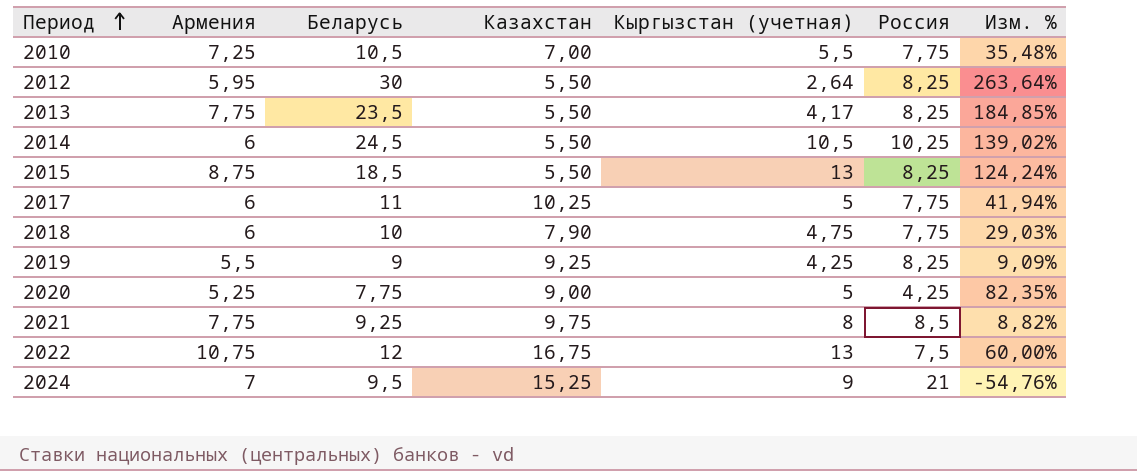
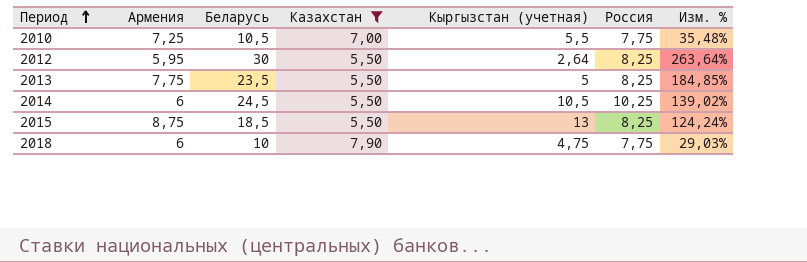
filter: none -> Казахстан <= 7,90
2013 | Кыргызстан (учетная): 4,17 -> 5

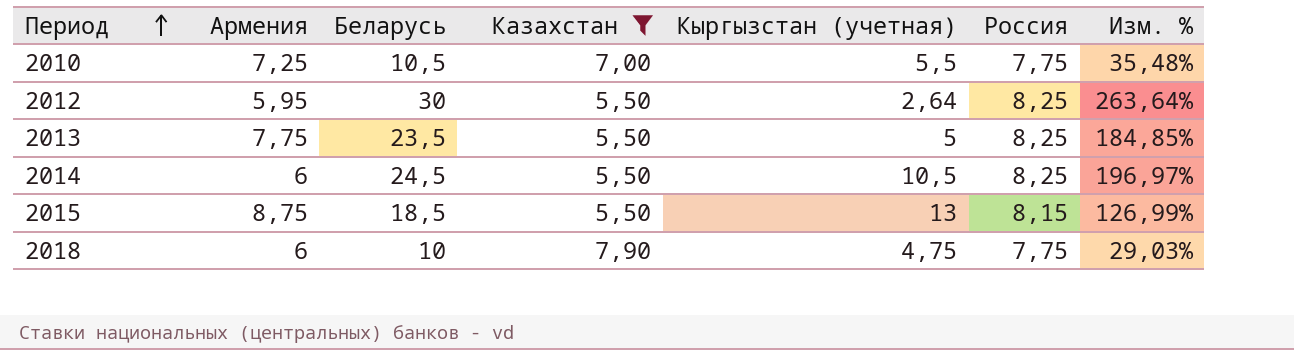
2014 | Россия: 10,25 -> 8,25
2014 | Изм. %: 139,02% -> 196,97%
2015 | Россия: 8,25 -> 8,15
2015 | Изм. %: 124,24% -> 126,99%

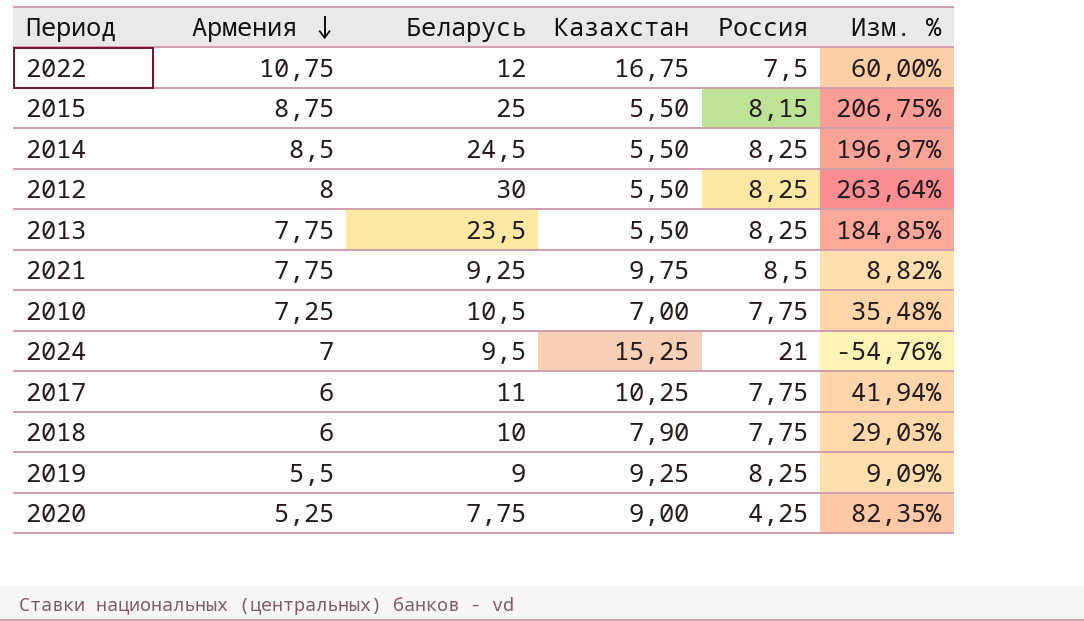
filter: Казахстан <= 7,90 -> none
row order: Период ascending -> Армения descending
column Кыргызстан (учетная) | position: 5 -> none
2015 | Беларусь: 18,5 -> 25
2015 | Изм. %: 126,99% -> 206,75%
2014 | Армения: 6 -> 8,5
2012 | Армения: 5,95 -> 8

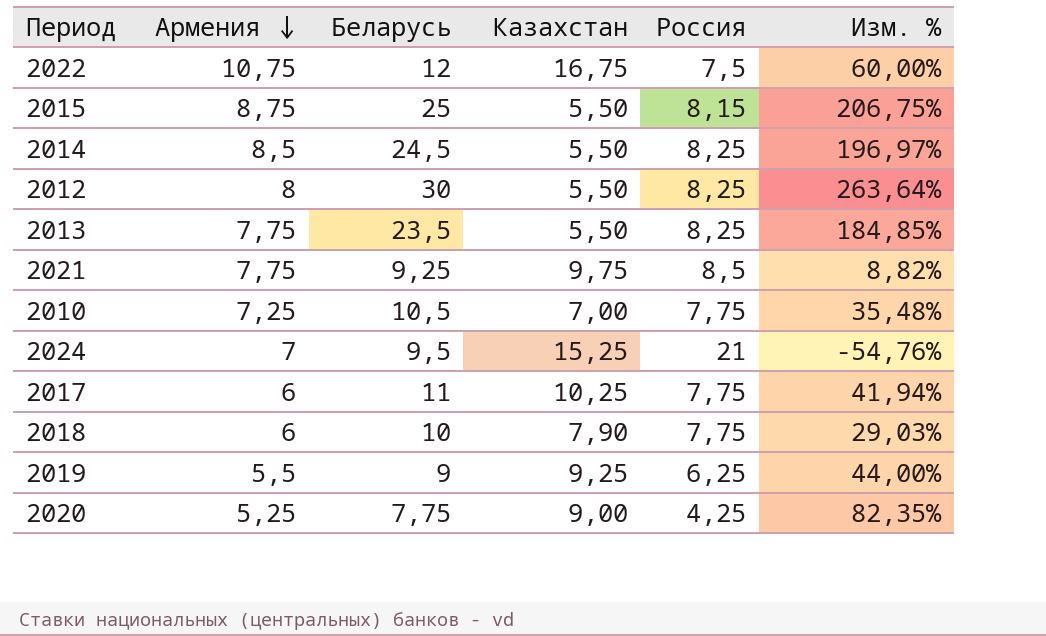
2019 | Россия: 8,25 -> 6,25
2019 | Изм. %: 9,09% -> 44,00%

